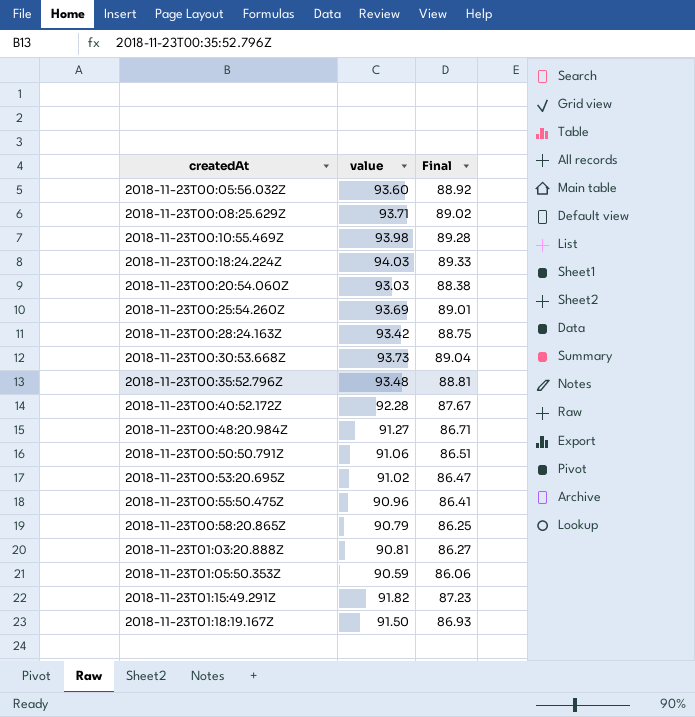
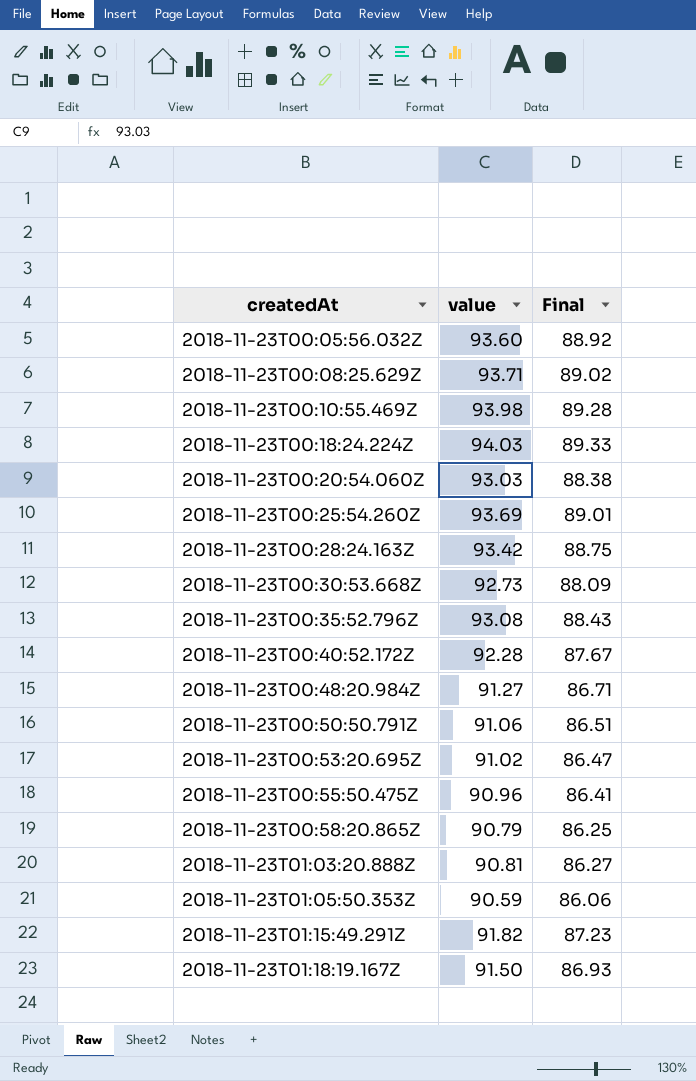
2018-11-23T00:30:53.668Z | value: 93.73 -> 92.73
2018-11-23T00:30:53.668Z | Final: 89.04 -> 88.09
2018-11-23T00:35:52.796Z | value: 93.48 -> 93.08
2018-11-23T00:35:52.796Z | Final: 88.81 -> 88.43

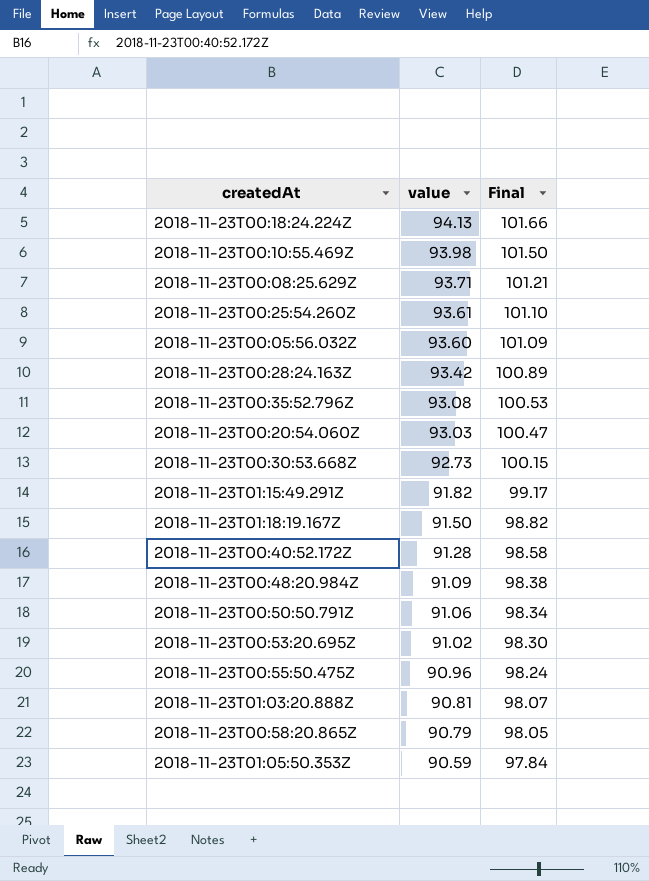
row order: createdAt ascending -> value descending
column Final | formula: [value] * 0.95 -> [value] * 1.08
2018-11-23T00:18:24.224Z | value: 94.03 -> 94.13
2018-11-23T00:25:54.260Z | value: 93.69 -> 93.61
2018-11-23T00:40:52.172Z | value: 92.28 -> 91.28
2018-11-23T00:48:20.984Z | value: 91.27 -> 91.09

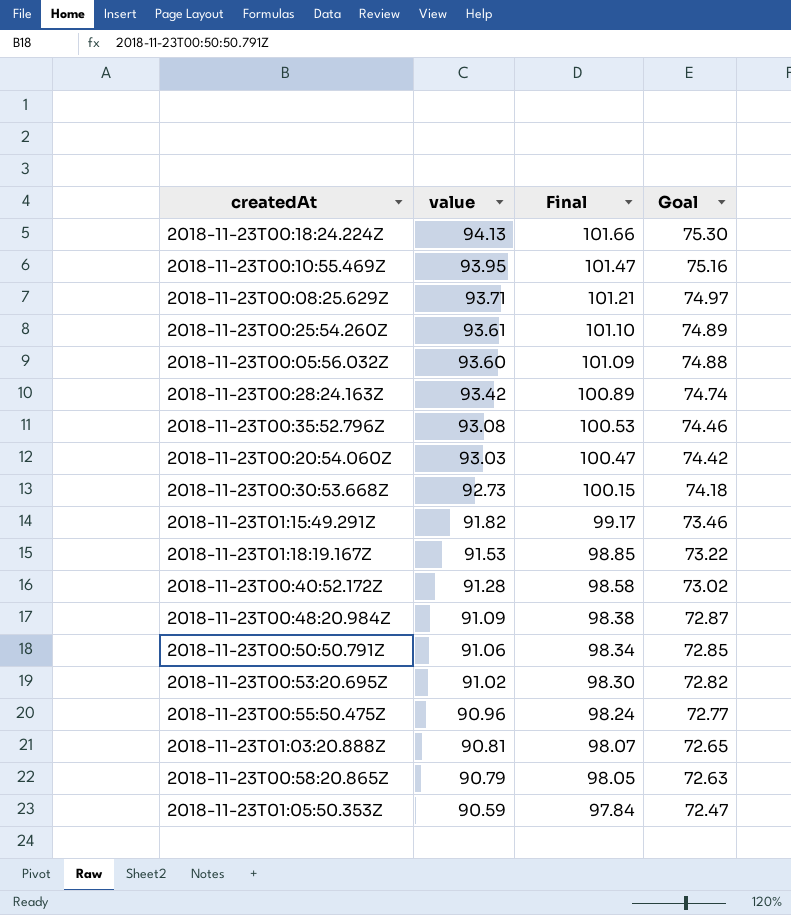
column Goal | formula: none -> [value] * 0.8
2018-11-23T00:10:55.469Z | value: 93.98 -> 93.95
2018-11-23T00:10:55.469Z | Final: 101.50 -> 101.47
2018-11-23T01:18:19.167Z | value: 91.50 -> 91.53
2018-11-23T01:18:19.167Z | Final: 98.82 -> 98.85

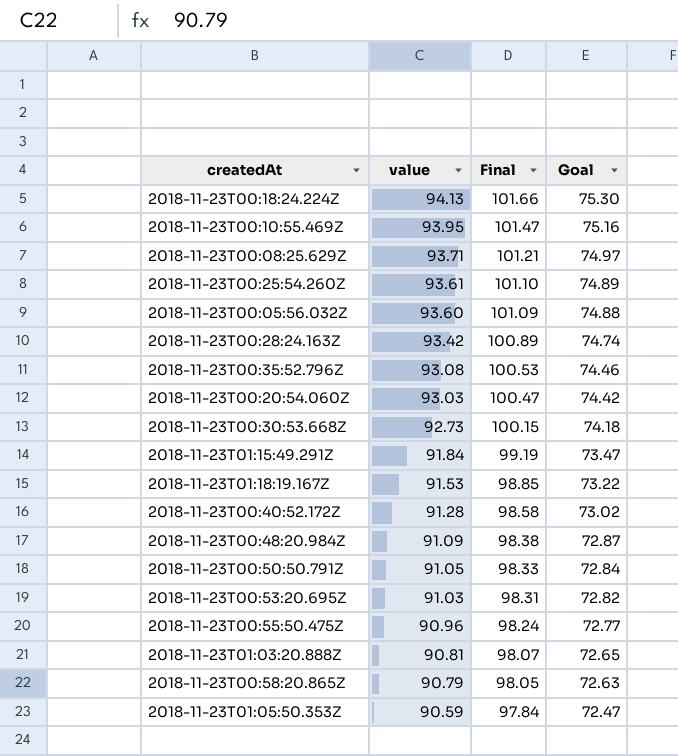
2018-11-23T01:15:49.291Z | value: 91.82 -> 91.84
2018-11-23T01:15:49.291Z | Final: 99.17 -> 99.19
2018-11-23T01:15:49.291Z | Goal: 73.46 -> 73.47
2018-11-23T00:50:50.791Z | value: 91.06 -> 91.05
2018-11-23T00:50:50.791Z | Final: 98.34 -> 98.33
2018-11-23T00:50:50.791Z | Goal: 72.85 -> 72.84
2018-11-23T00:53:20.695Z | value: 91.02 -> 91.03
2018-11-23T00:53:20.695Z | Final: 98.30 -> 98.31

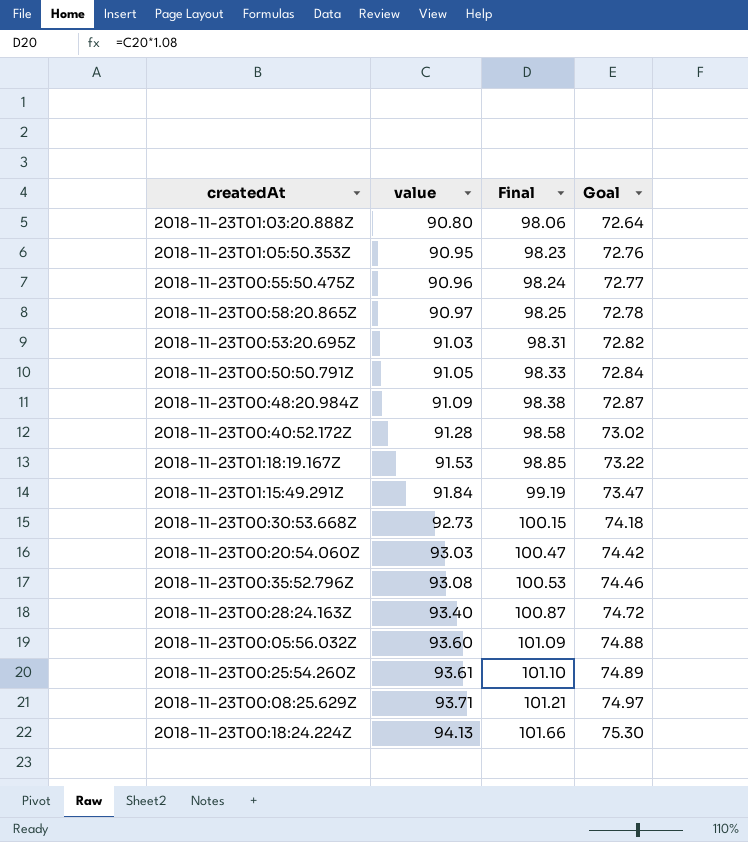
row order: value descending -> value ascending
row 2018-11-23T00:10:55.469Z: 93.95 | 101.47 | 75.16 -> none
2018-11-23T01:03:20.888Z | value: 90.81 -> 90.80
2018-11-23T01:03:20.888Z | Final: 98.07 -> 98.06
2018-11-23T01:03:20.888Z | Goal: 72.65 -> 72.64
2018-11-23T01:05:50.353Z | value: 90.59 -> 90.95
2018-11-23T01:05:50.353Z | Final: 97.84 -> 98.23
2018-11-23T01:05:50.353Z | Goal: 72.47 -> 72.76
2018-11-23T00:58:20.865Z | value: 90.79 -> 90.97
2018-11-23T00:58:20.865Z | Final: 98.05 -> 98.25
2018-11-23T00:58:20.865Z | Goal: 72.63 -> 72.78
2018-11-23T00:28:24.163Z | value: 93.42 -> 93.40
2018-11-23T00:28:24.163Z | Final: 100.89 -> 100.87
2018-11-23T00:28:24.163Z | Goal: 74.74 -> 74.72

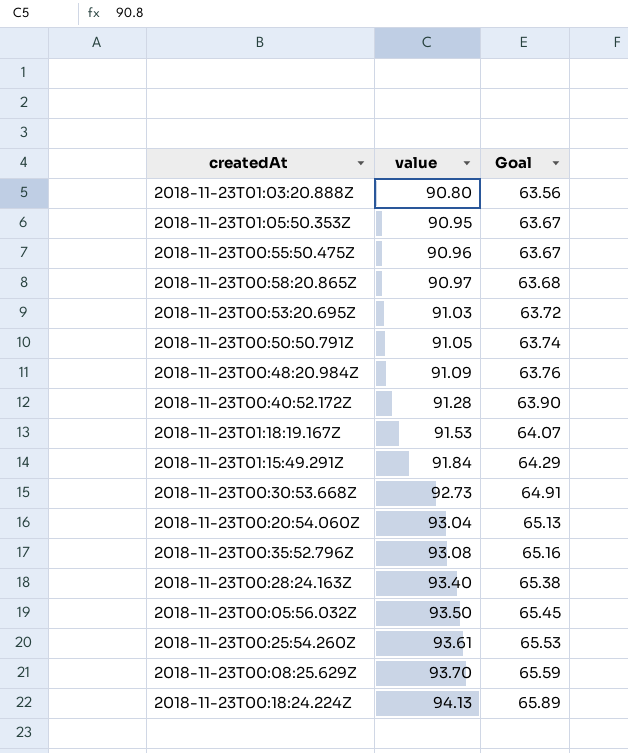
column Final | formula: [value] * 1.08 -> none
column Goal | formula: [value] * 0.8 -> [value] * 0.7
2018-11-23T00:20:54.060Z | value: 93.03 -> 93.04
2018-11-23T00:05:56.032Z | value: 93.60 -> 93.50
2018-11-23T00:08:25.629Z | value: 93.71 -> 93.70

